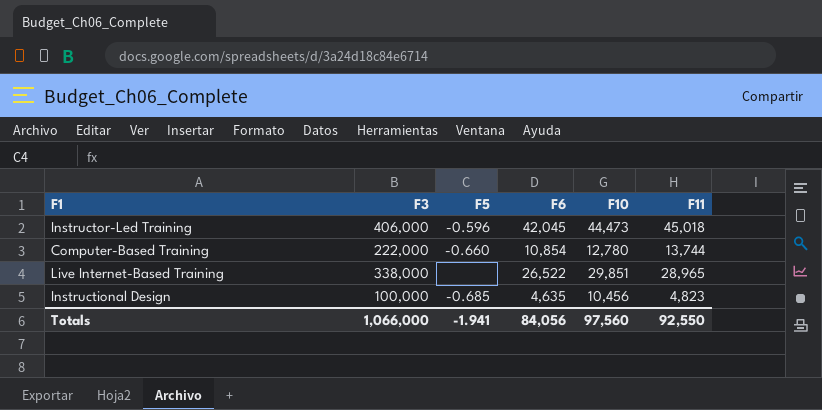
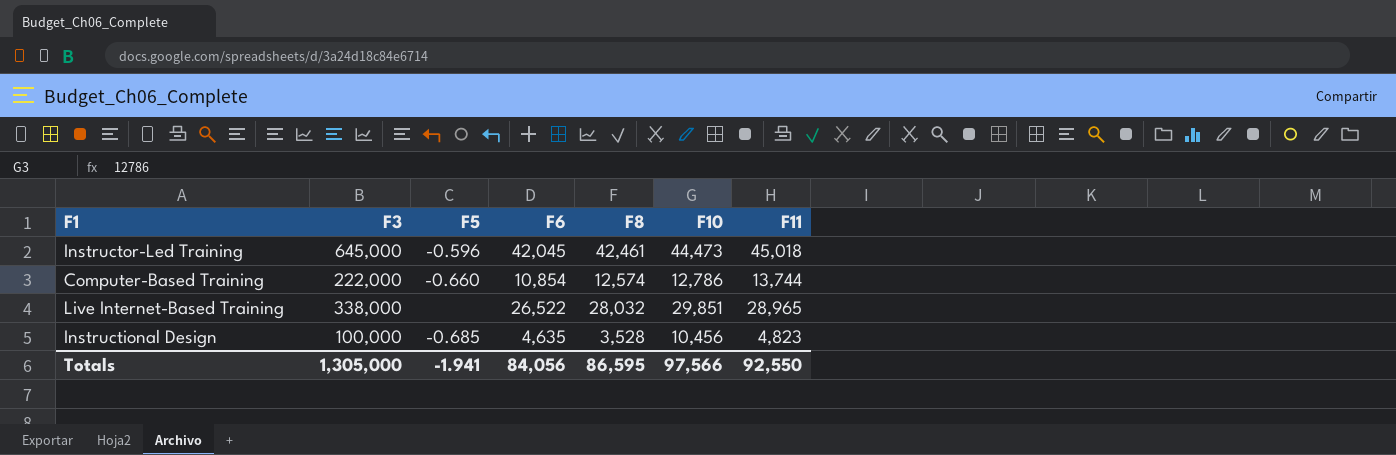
column F8 | position: none -> 5
Instructor-Led Training | F3: 406,000 -> 645,000
Computer-Based Training | F10: 12,780 -> 12,786
Totals | F3: 1,066,000 -> 1,305,000
Totals | F10: 97,560 -> 97,566

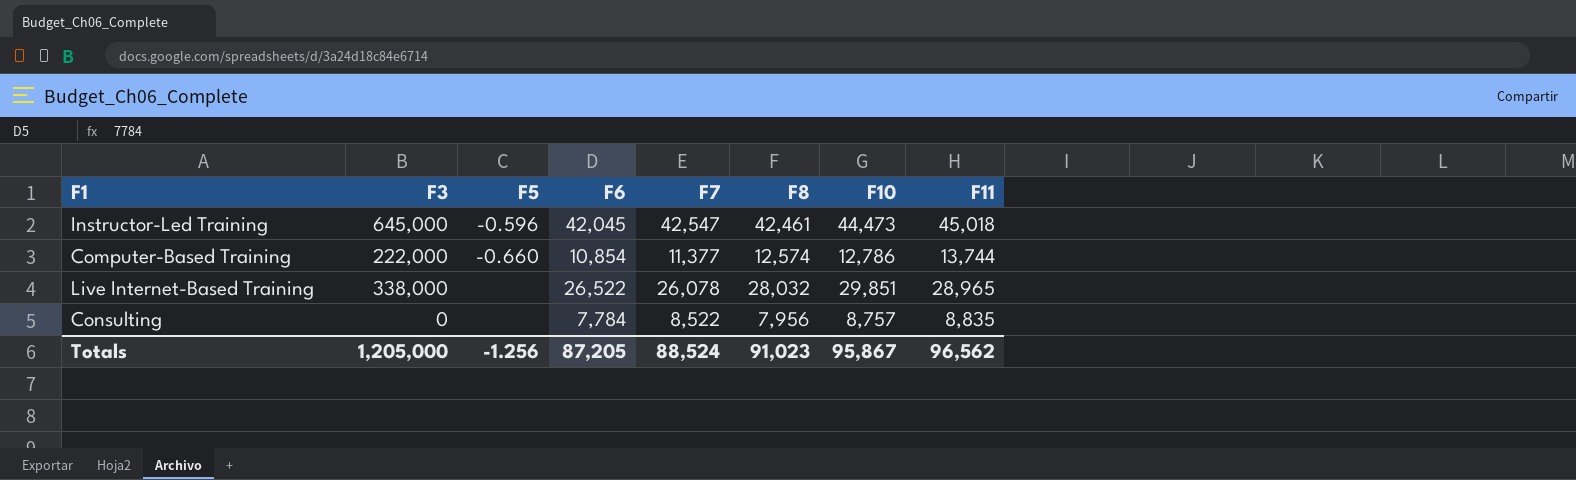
column F7 | position: none -> 5
row Instructional Design: 100,000 | -0.685 | 4,635 | 3,528 | 10,456 | 4,823 -> none
row Consulting: none -> 0 | none | 7,784 | 8,522 | 7,956 | 8,757 | 8,835
Totals | F3: 1,305,000 -> 1,205,000
Totals | F5: -1.941 -> -1.256
Totals | F6: 84,056 -> 87,205
Totals | F8: 86,595 -> 91,023
Totals | F10: 97,566 -> 95,867
Totals | F11: 92,550 -> 96,562

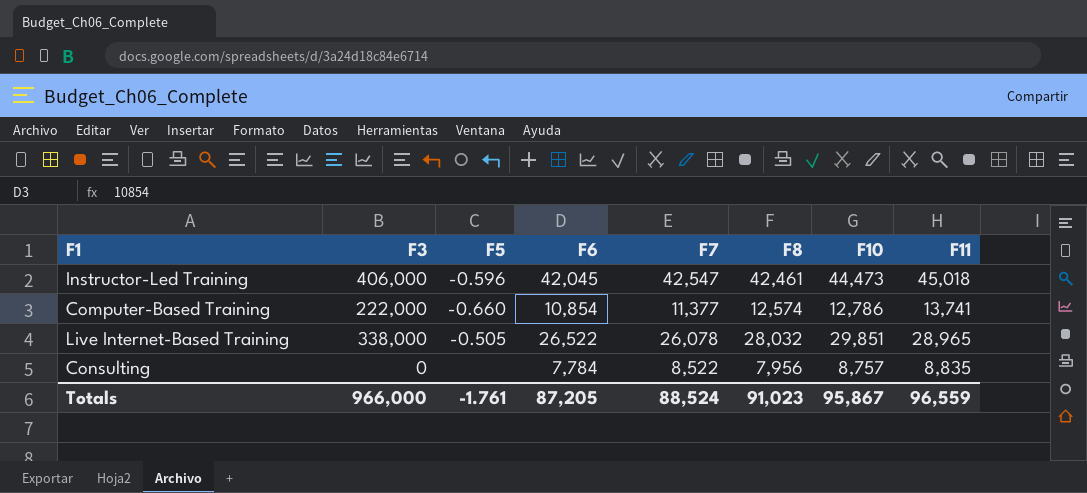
Instructor-Led Training | F3: 645,000 -> 406,000
Computer-Based Training | F11: 13,744 -> 13,741
Live Internet-Based Training | F5: none -> -0.505
Totals | F3: 1,205,000 -> 966,000
Totals | F5: -1.256 -> -1.761
Totals | F11: 96,562 -> 96,559

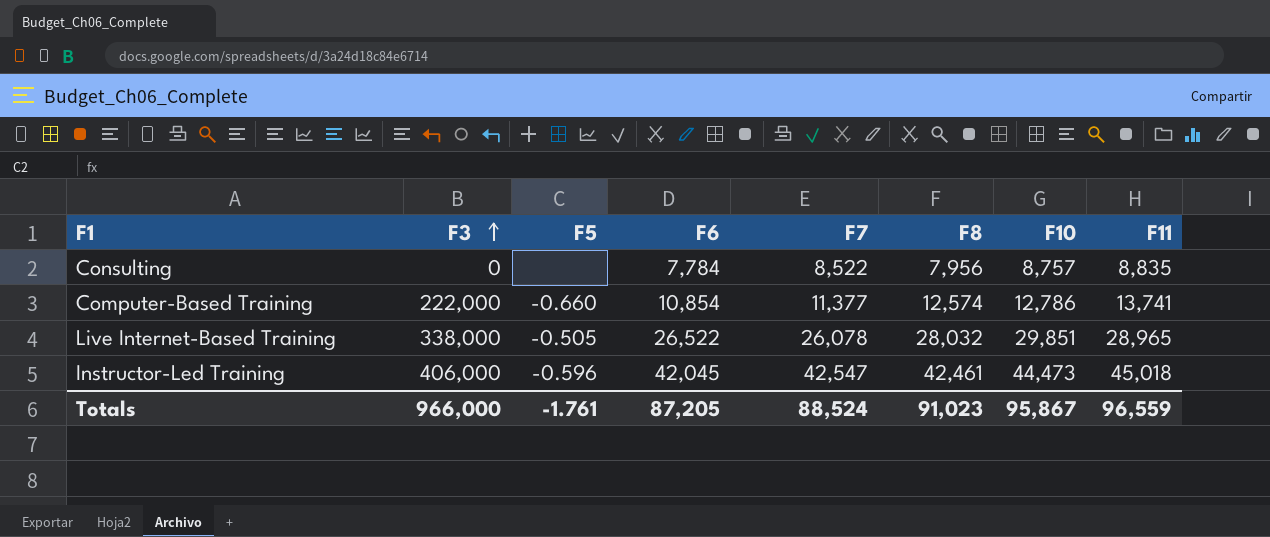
row order: none -> F3 ascending

